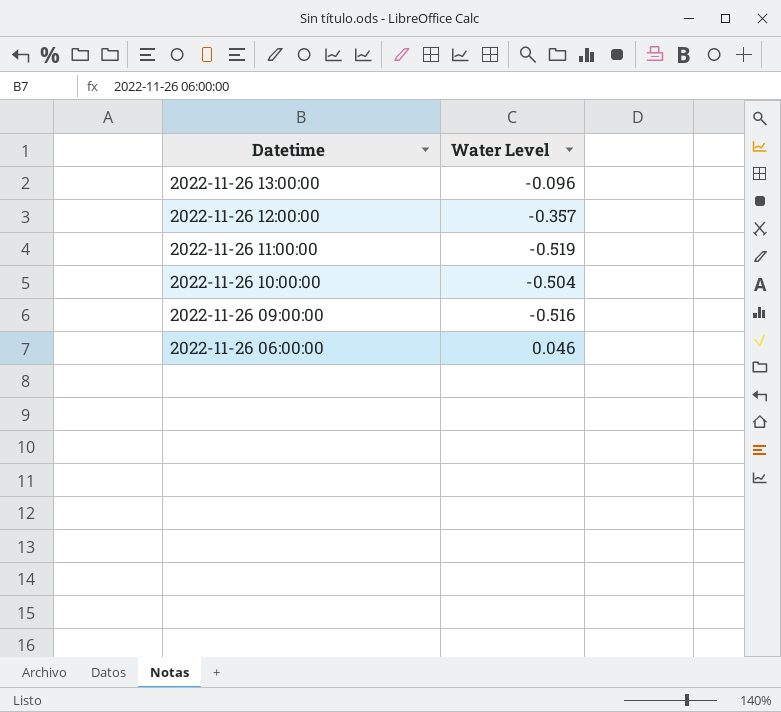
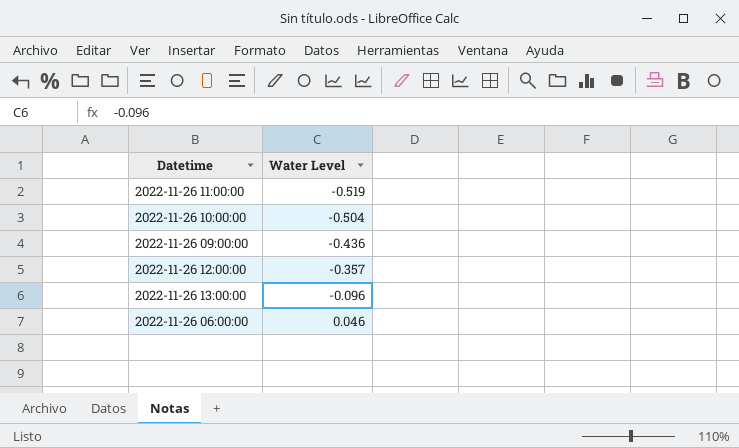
row order: Datetime descending -> Water Level ascending
2022-11-26 09:00:00 | Water Level: -0.516 -> -0.436

